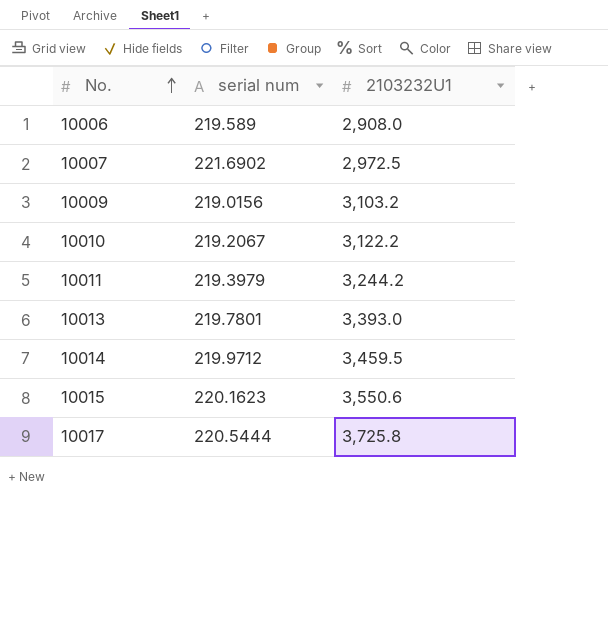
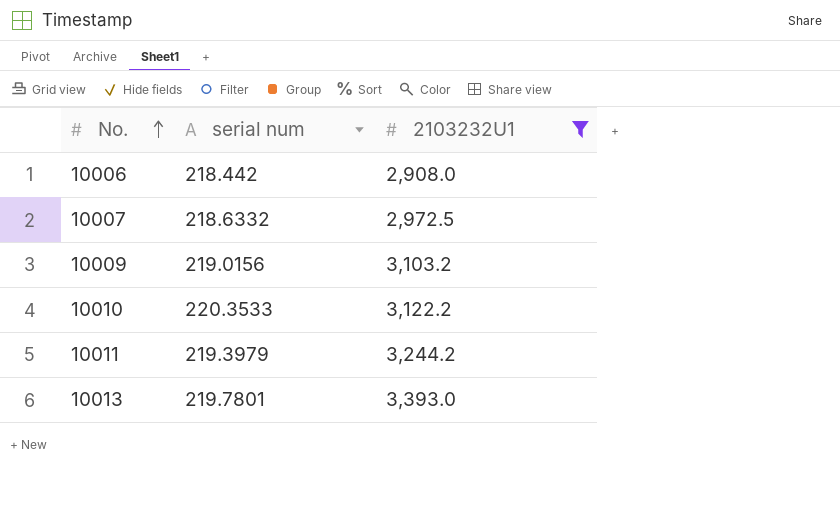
filter: none -> 2103232U1 <= 3,393.0
10006 | serial num: 219.589 -> 218.442
10007 | serial num: 221.6902 -> 218.6332
10010 | serial num: 219.2067 -> 220.3533

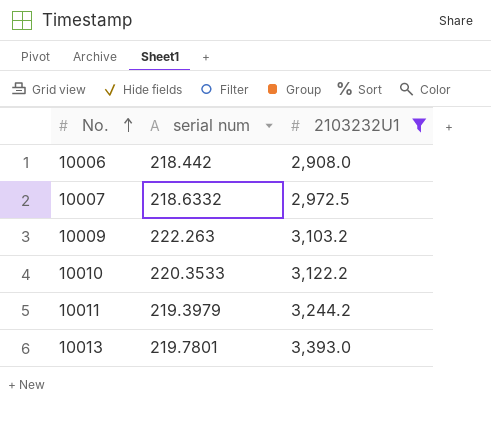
10009 | serial num: 219.0156 -> 222.263

